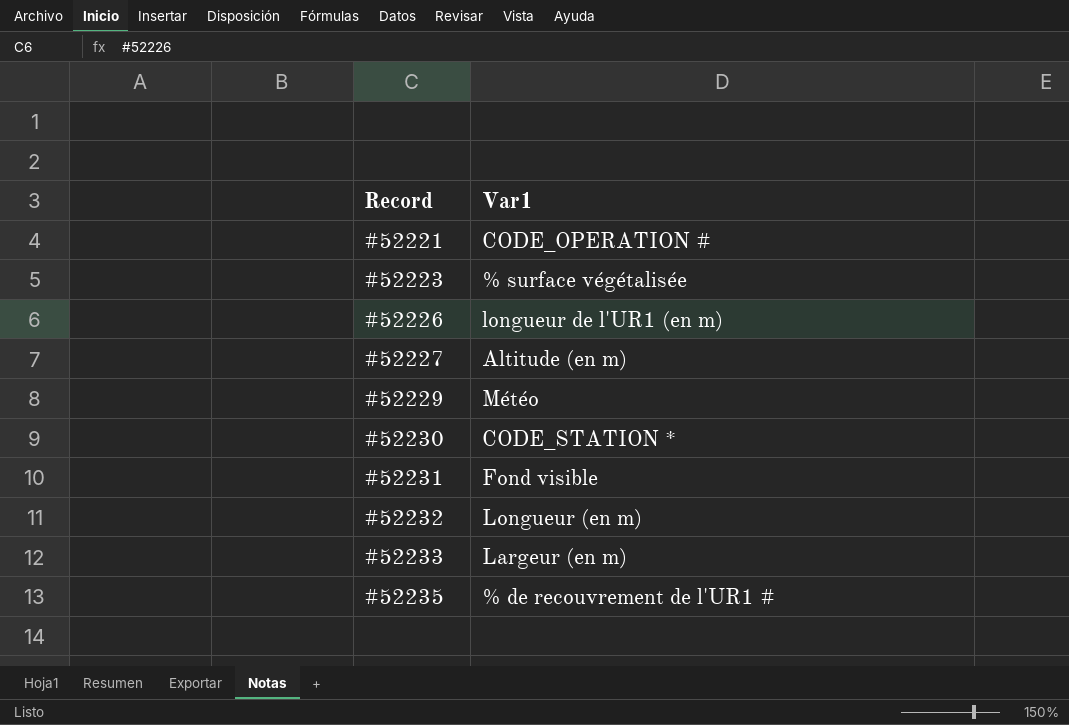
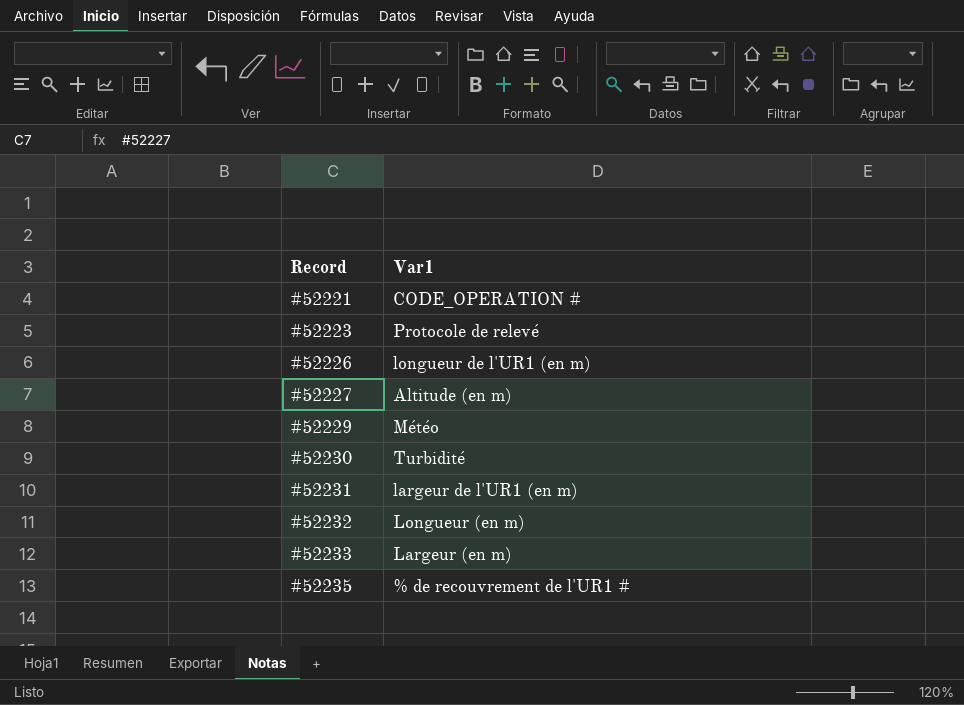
#52223 | Var1: % surface végétalisée -> Protocole de relevé
#52230 | Var1: CODE_STATION * -> Turbidité
#52231 | Var1: Fond visible -> largeur de l'UR1 (en m)

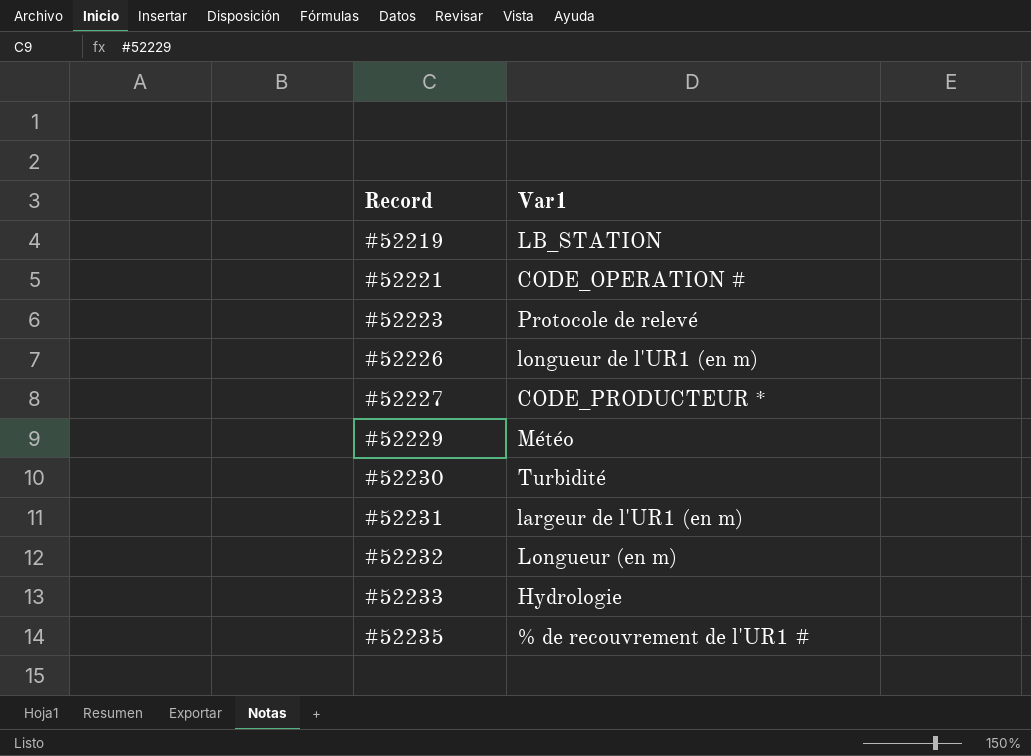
row #52219: none -> LB_STATION
#52227 | Var1: Altitude (en m) -> CODE_PRODUCTEUR *
#52233 | Var1: Largeur (en m) -> Hydrologie

